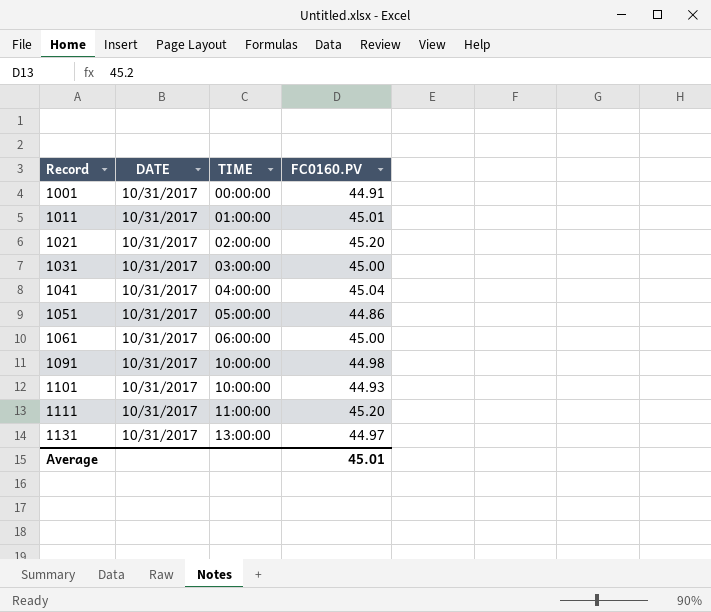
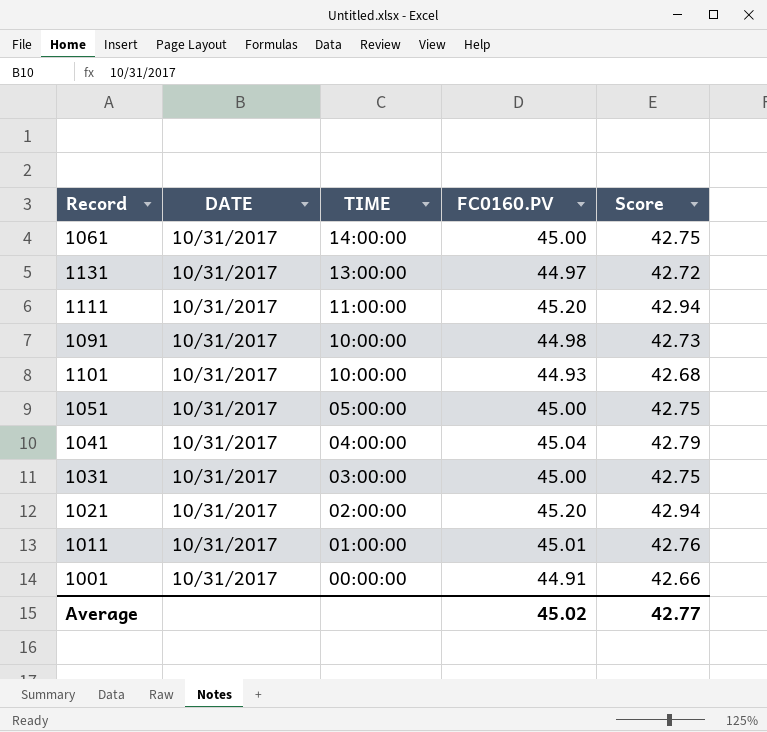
row order: Record ascending -> TIME descending
column Score | formula: none -> [FC0160.PV] * 0.95
1061 | TIME: 06:00:00 -> 14:00:00
1051 | FC0160.PV: 44.86 -> 45.00
Average | FC0160.PV: 45.01 -> 45.02

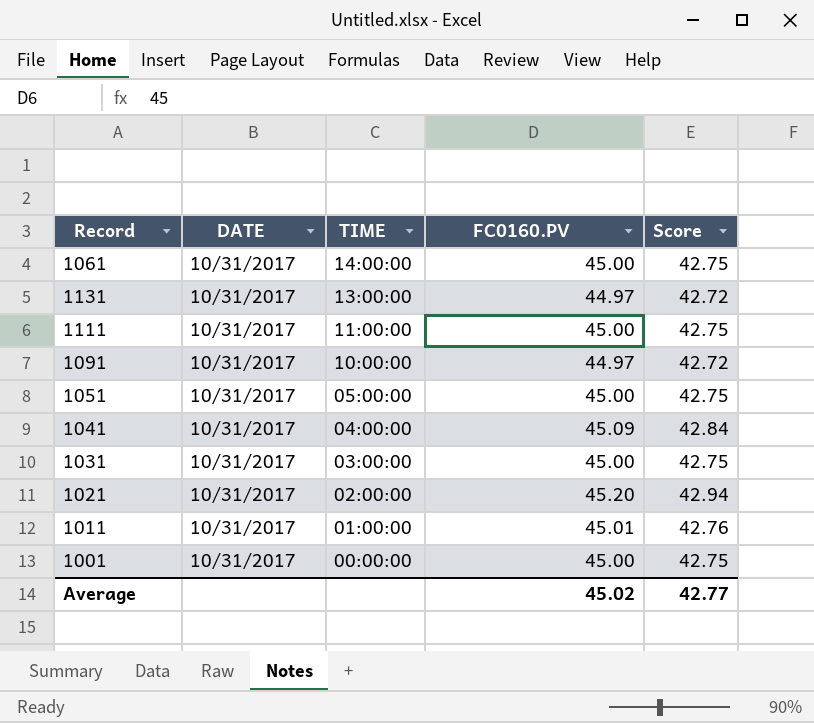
row 1101: 10/31/2017 | 10:00:00 | 44.93 | 42.68 -> none
1111 | FC0160.PV: 45.20 -> 45.00
1111 | Score: 42.94 -> 42.75
1091 | FC0160.PV: 44.98 -> 44.97
1091 | Score: 42.73 -> 42.72
1041 | FC0160.PV: 45.04 -> 45.09
1041 | Score: 42.79 -> 42.84
1001 | FC0160.PV: 44.91 -> 45.00
1001 | Score: 42.66 -> 42.75

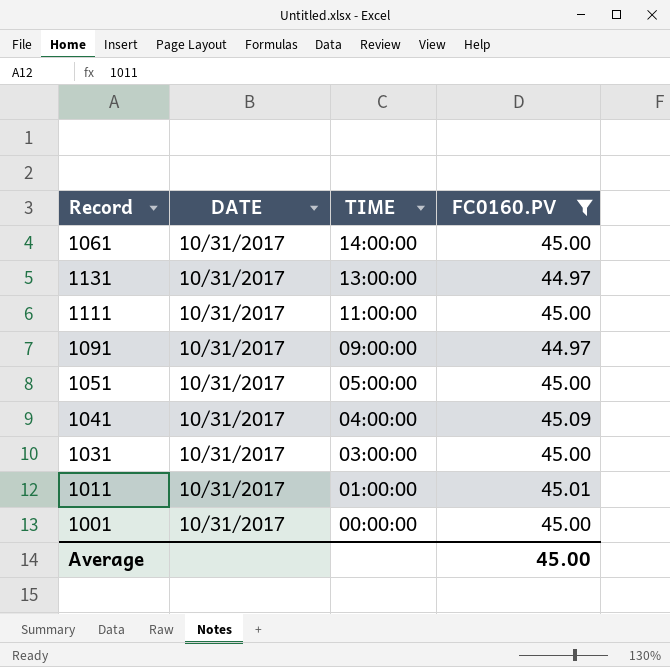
filter: none -> FC0160.PV != 45.20
column Score | formula: [FC0160.PV] * 0.95 -> none
1091 | TIME: 10:00:00 -> 09:00:00
Average | FC0160.PV: 45.02 -> 45.00

